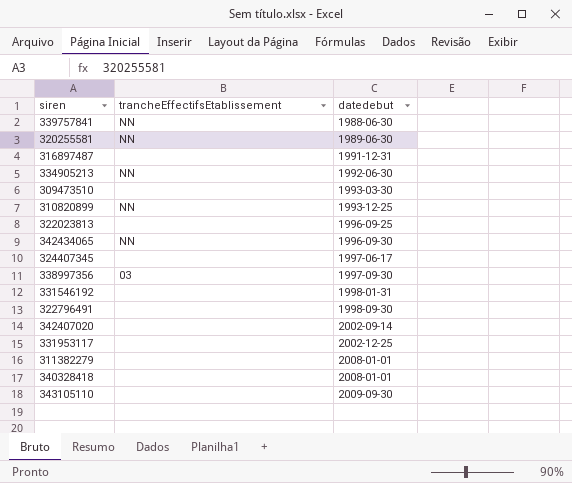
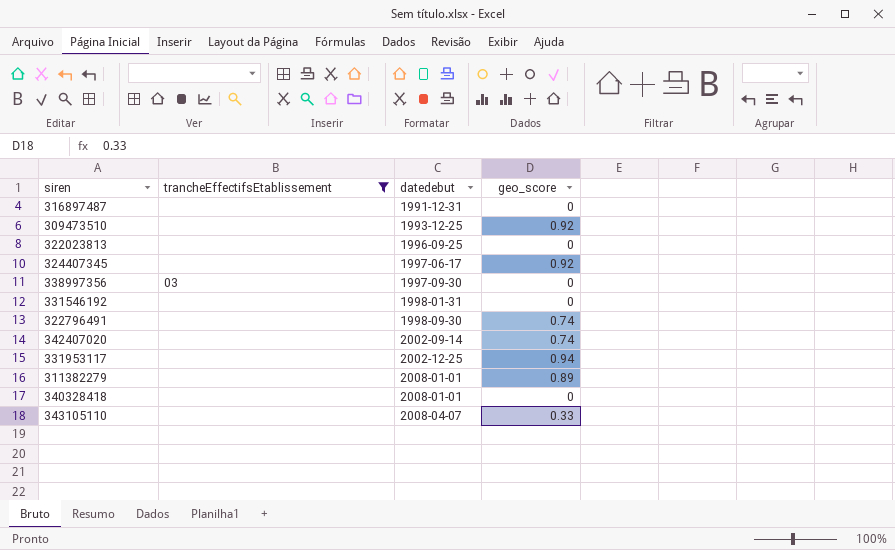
filter: none -> trancheEffectifsEtablissement != NN
column geo_score | position: none -> 4
309473510 | datedebut: 1993-03-30 -> 1993-12-25
343105110 | datedebut: 2009-09-30 -> 2008-04-07

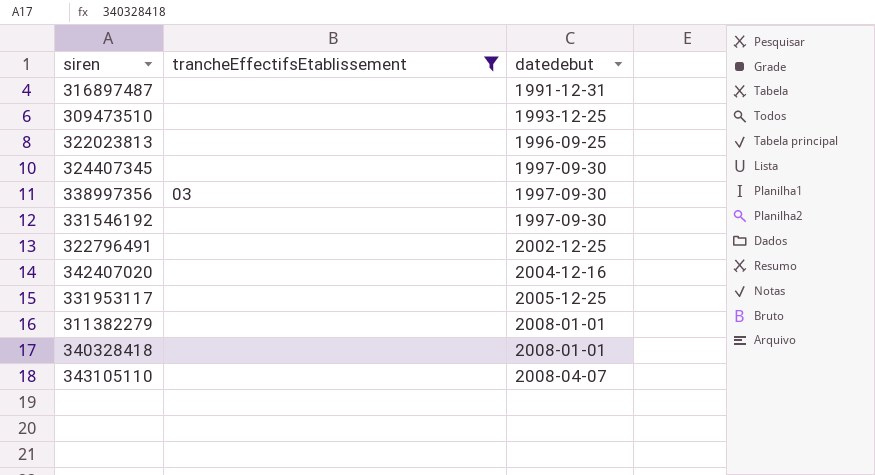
column geo_score | position: 4 -> none
324407345 | datedebut: 1997-06-17 -> 1997-09-30
331546192 | datedebut: 1998-01-31 -> 1997-09-30
322796491 | datedebut: 1998-09-30 -> 2002-12-25
342407020 | datedebut: 2002-09-14 -> 2004-12-16
331953117 | datedebut: 2002-12-25 -> 2005-12-25

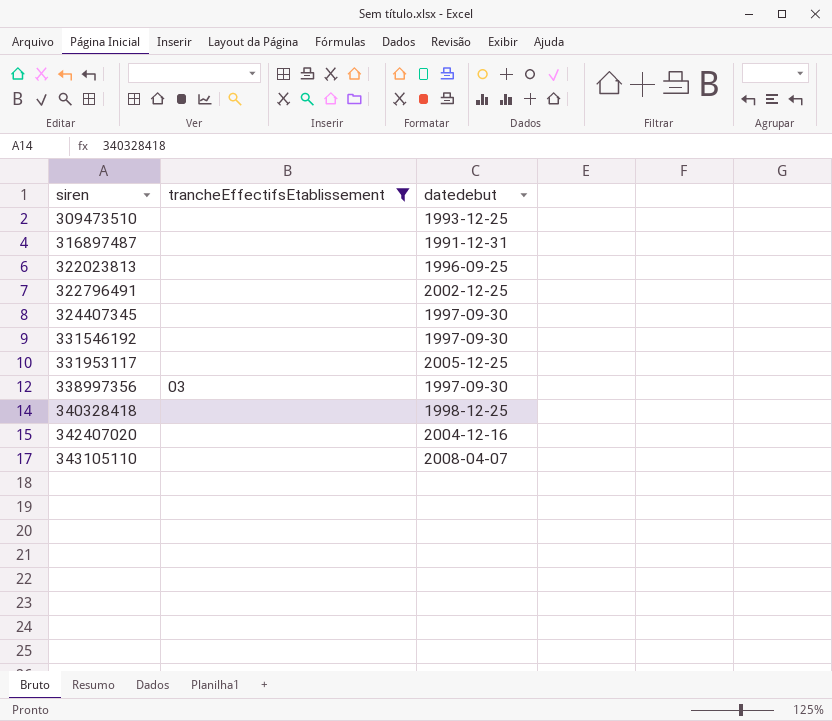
row order: datedebut ascending -> siren ascending
row 311382279: none | 2008-01-01 -> none
340328418 | datedebut: 2008-01-01 -> 1998-12-25

